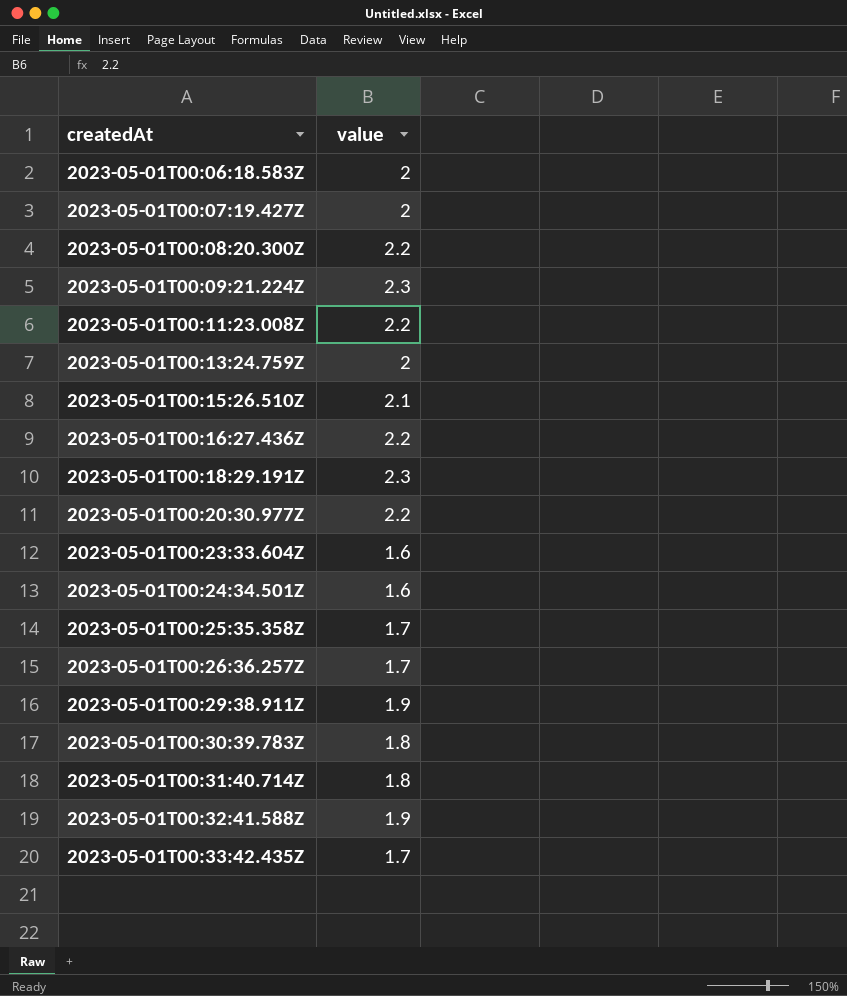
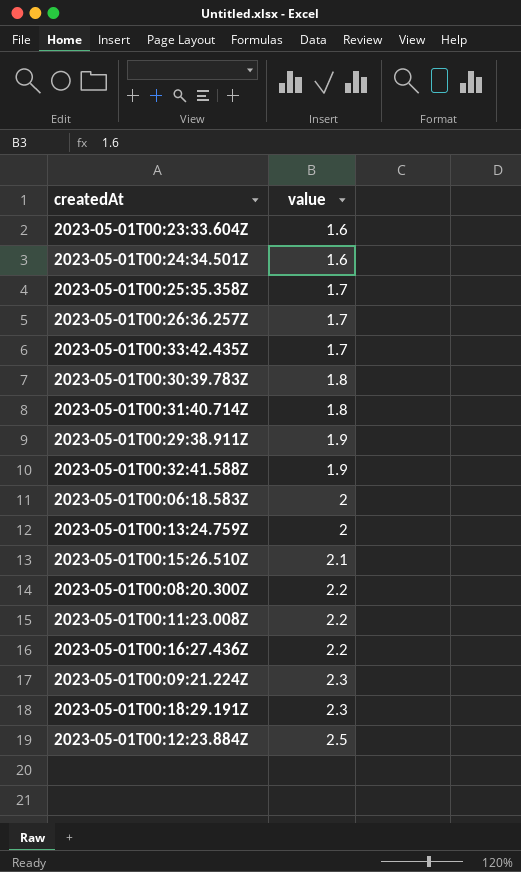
row order: createdAt ascending -> value ascending
row 2023-05-01T00:07:19.427Z: 2 -> none
row 2023-05-01T00:20:30.977Z: 2.2 -> none
row 2023-05-01T00:12:23.884Z: none -> 2.5

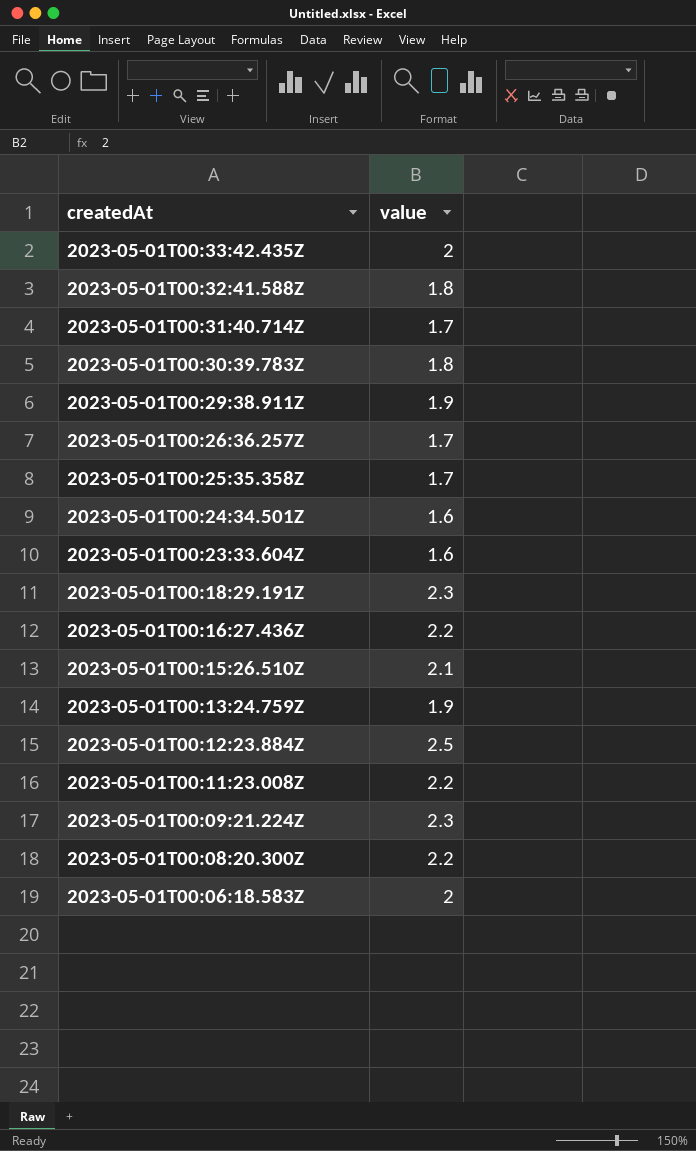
row order: value ascending -> createdAt descending
2023-05-01T00:33:42.435Z | value: 1.7 -> 2
2023-05-01T00:32:41.588Z | value: 1.9 -> 1.8
2023-05-01T00:31:40.714Z | value: 1.8 -> 1.7
2023-05-01T00:13:24.759Z | value: 2 -> 1.9

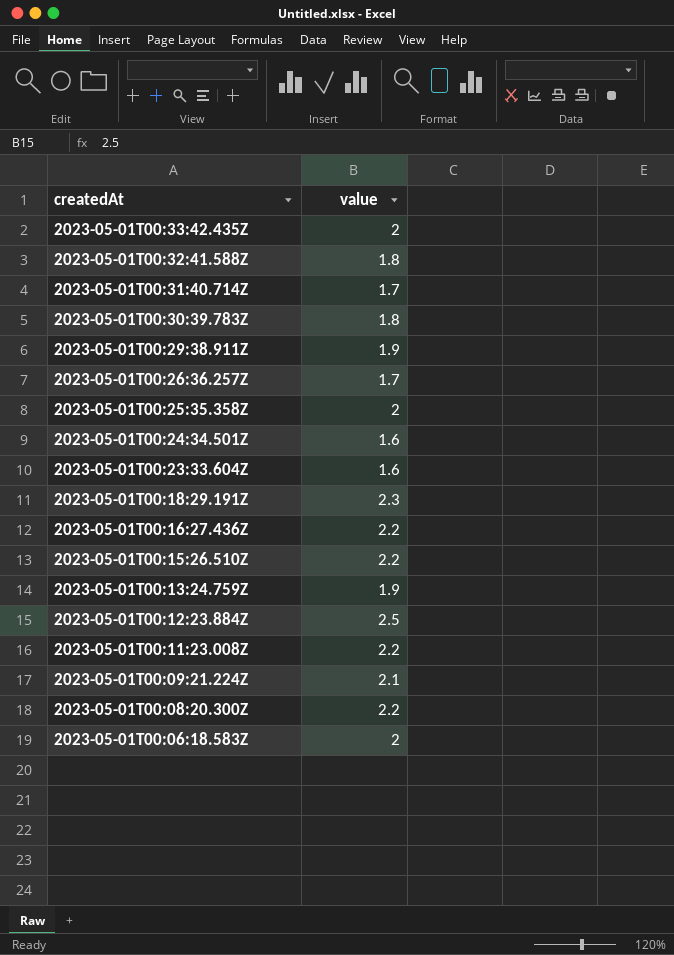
2023-05-01T00:25:35.358Z | value: 1.7 -> 2
2023-05-01T00:15:26.510Z | value: 2.1 -> 2.2
2023-05-01T00:09:21.224Z | value: 2.3 -> 2.1

